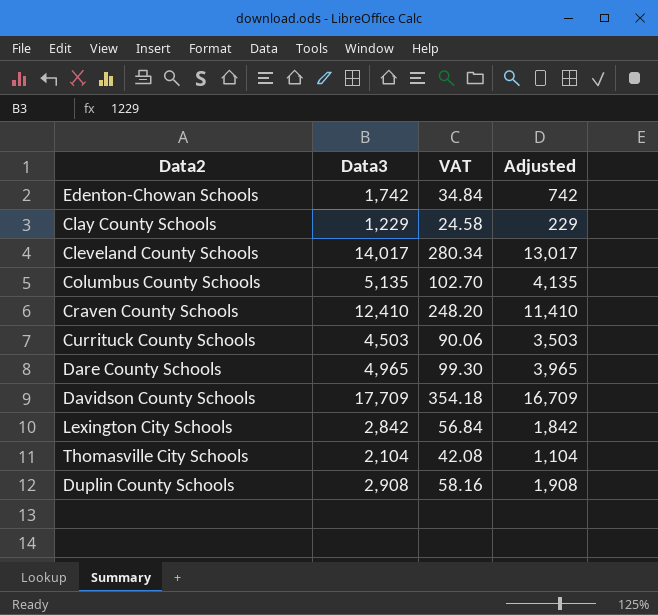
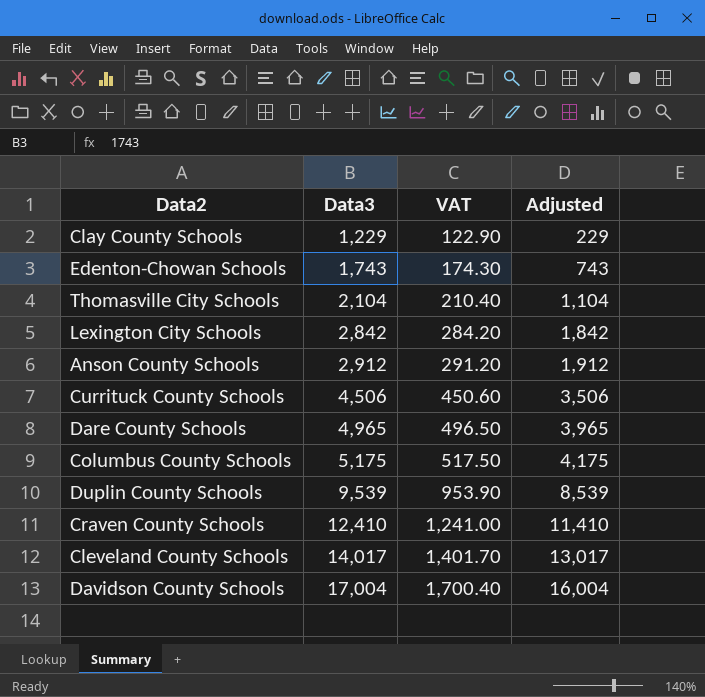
row order: none -> Data3 ascending
column VAT | formula: [Data3] * 0.02 -> [Data3] * 0.1
Edenton-Chowan Schools | Data3: 1,742 -> 1,743
Edenton-Chowan Schools | Adjusted: 742 -> 743
row Anson County Schools: none -> 2,912 | 291.20 | 1,912
Currituck County Schools | Data3: 4,503 -> 4,506
Currituck County Schools | Adjusted: 3,503 -> 3,506
Columbus County Schools | Data3: 5,135 -> 5,175
Columbus County Schools | Adjusted: 4,135 -> 4,175
Duplin County Schools | Data3: 2,908 -> 9,539
Duplin County Schools | Adjusted: 1,908 -> 8,539
Davidson County Schools | Data3: 17,709 -> 17,004
Davidson County Schools | Adjusted: 16,709 -> 16,004

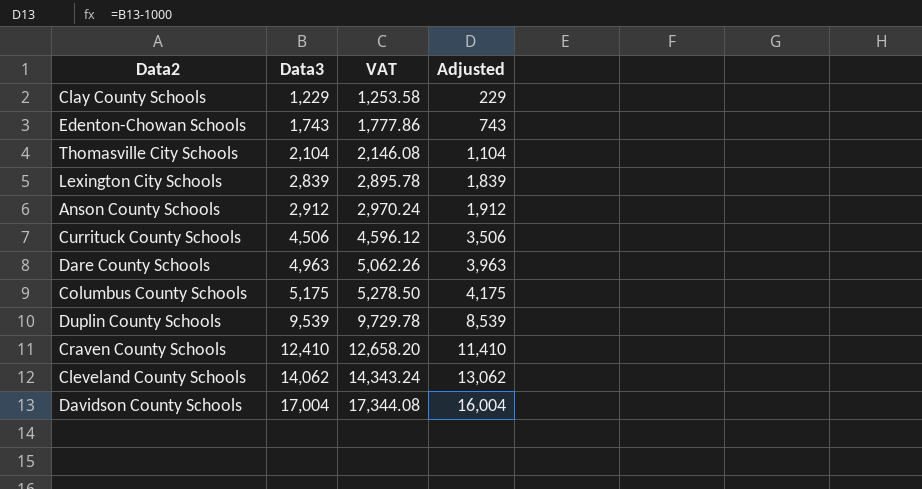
column VAT | formula: [Data3] * 0.1 -> [Data3] * 1.02
Lexington City Schools | Data3: 2,842 -> 2,839
Lexington City Schools | Adjusted: 1,842 -> 1,839
Dare County Schools | Data3: 4,965 -> 4,963
Dare County Schools | Adjusted: 3,965 -> 3,963
Cleveland County Schools | Data3: 14,017 -> 14,062
Cleveland County Schools | Adjusted: 13,017 -> 13,062

